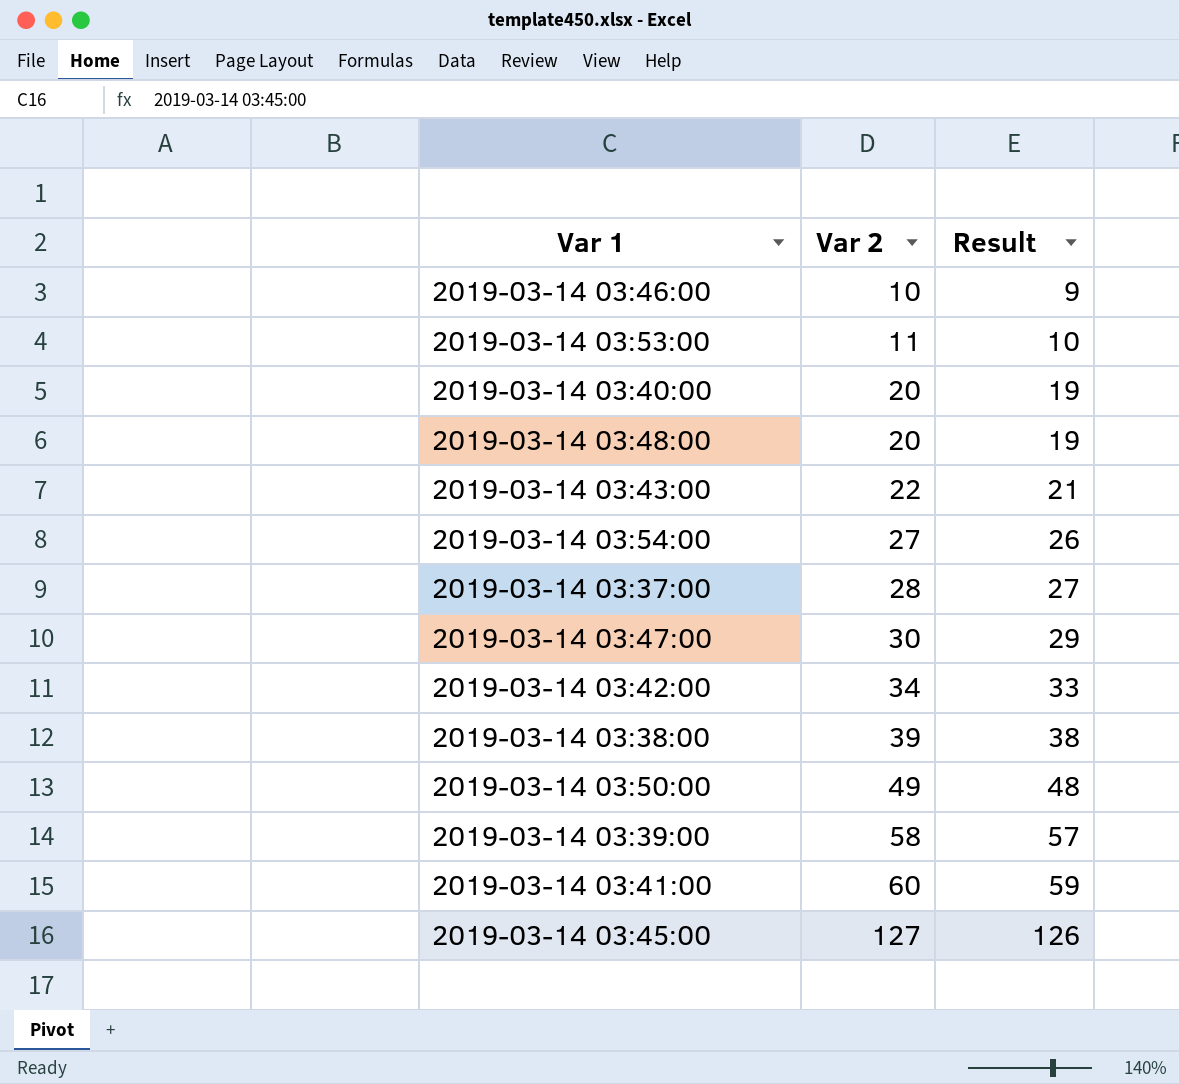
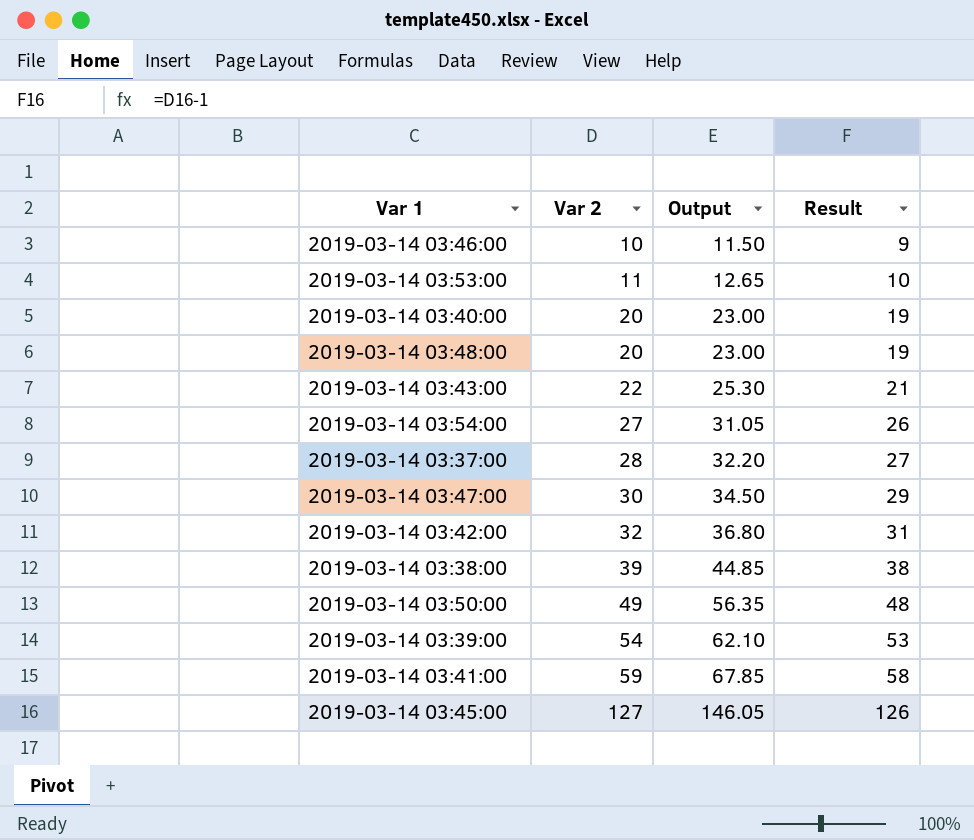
column Output | formula: none -> [Var 2] * 1.15
2019-03-14 03:42:00 | Var 2: 34 -> 32
2019-03-14 03:42:00 | Result: 33 -> 31
2019-03-14 03:39:00 | Var 2: 58 -> 54
2019-03-14 03:39:00 | Result: 57 -> 53
2019-03-14 03:41:00 | Var 2: 60 -> 59
2019-03-14 03:41:00 | Result: 59 -> 58

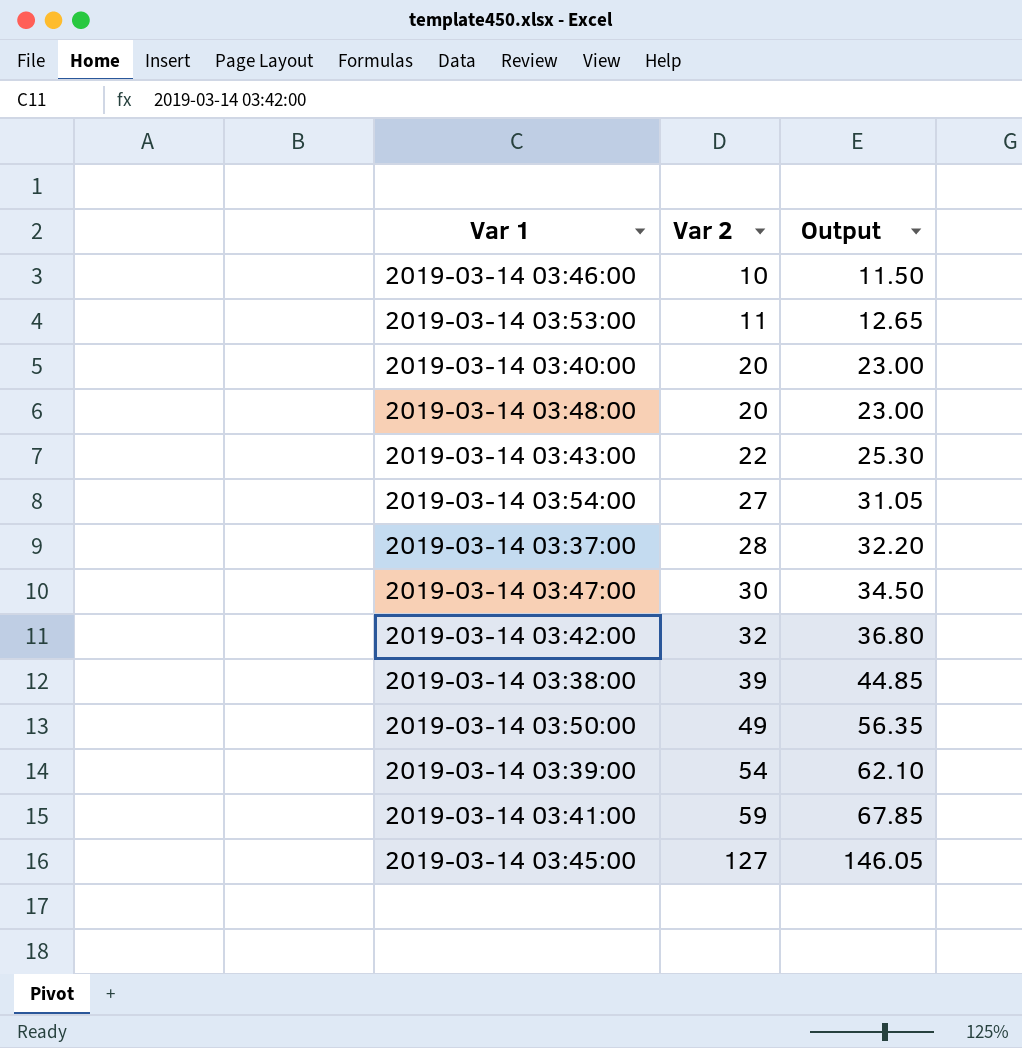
column Result | formula: [Var 2] - 1 -> none

